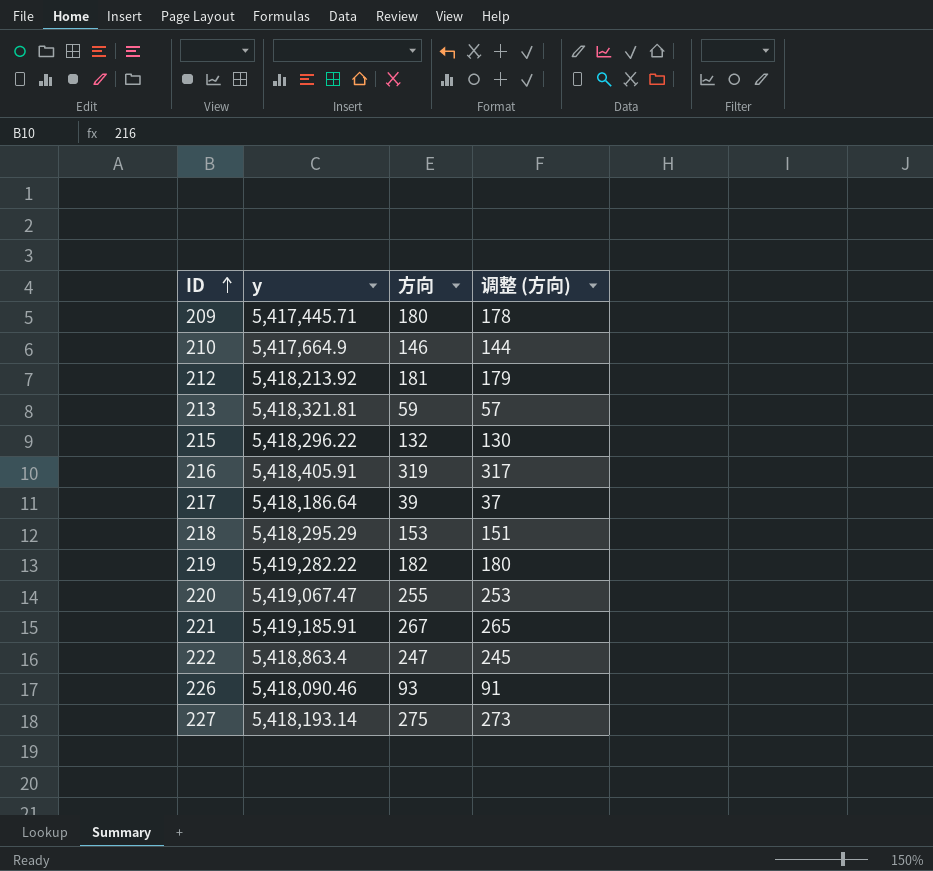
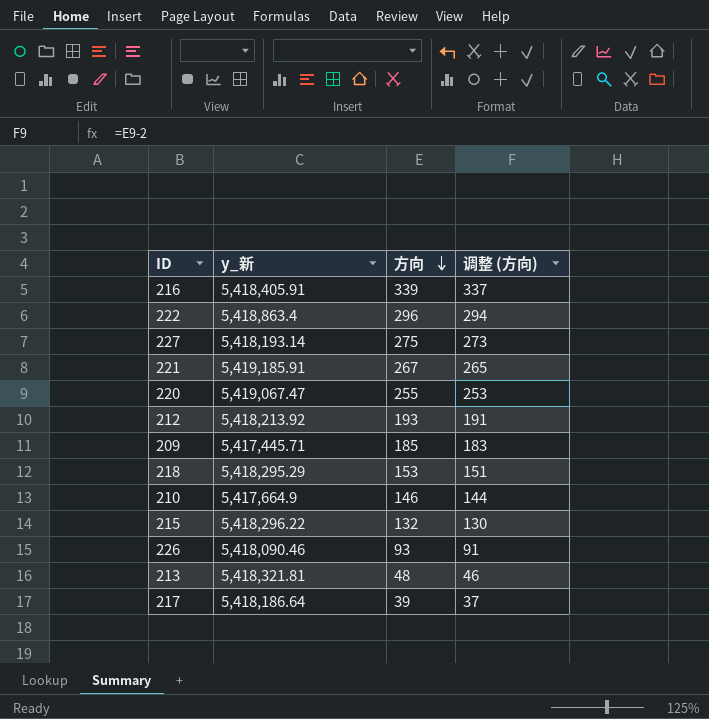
row order: ID ascending -> 方向 descending
column name: y -> y_新
row 219: 5,419,282.22 | 182 | 180 -> none
216 | 方向: 319 -> 339
216 | 调整 (方向): 317 -> 337
222 | 方向: 247 -> 296
222 | 调整 (方向): 245 -> 294
212 | 方向: 181 -> 193
212 | 调整 (方向): 179 -> 191
209 | 方向: 180 -> 185
209 | 调整 (方向): 178 -> 183
213 | 方向: 59 -> 48
213 | 调整 (方向): 57 -> 46

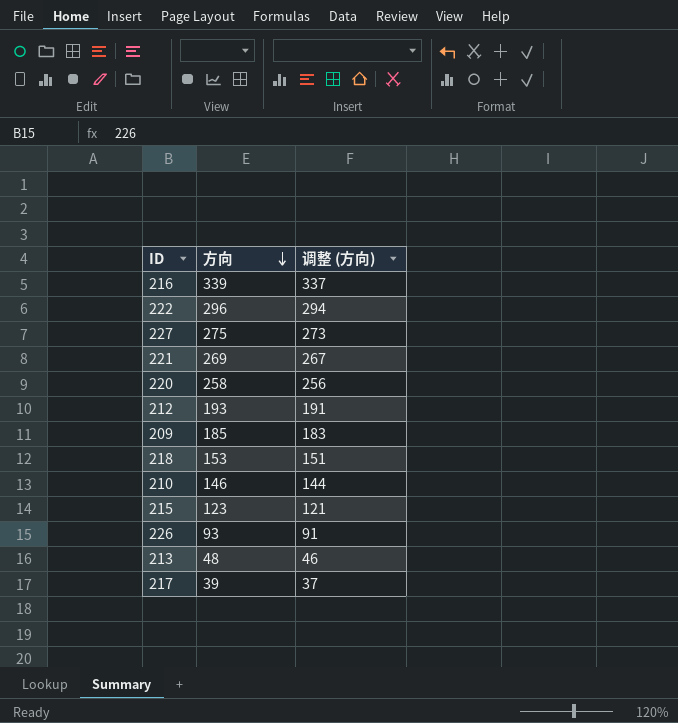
column y_新 | position: 2 -> none
221 | 方向: 267 -> 269
221 | 调整 (方向): 265 -> 267
220 | 方向: 255 -> 258
220 | 调整 (方向): 253 -> 256
215 | 方向: 132 -> 123
215 | 调整 (方向): 130 -> 121

